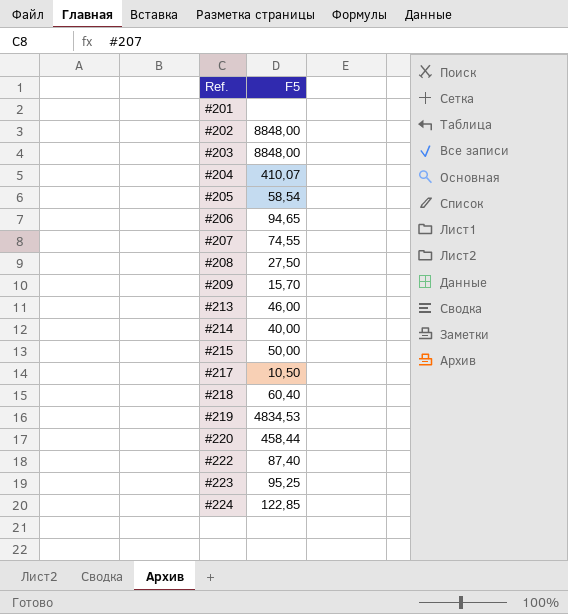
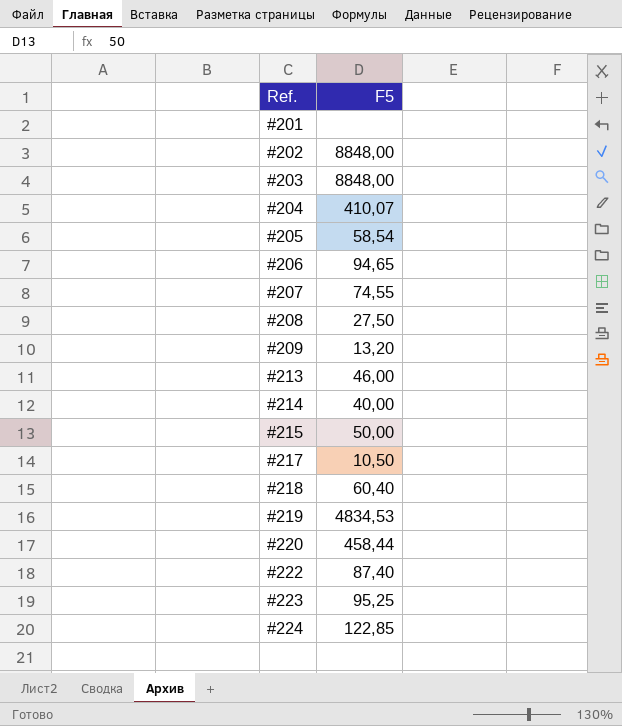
#209 | F5: 15,70 -> 13,20

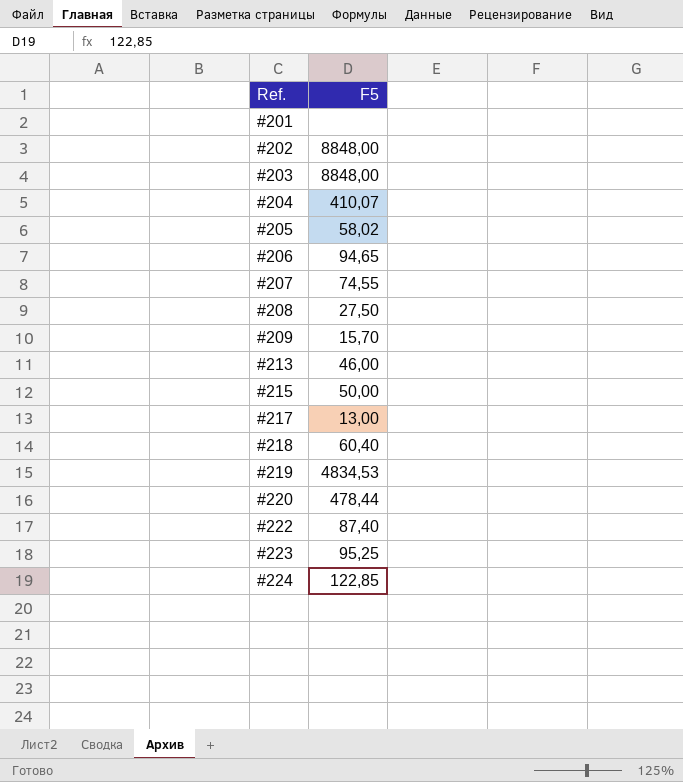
row #214: 40,00 -> none
#205 | F5: 58,54 -> 58,02
#209 | F5: 13,20 -> 15,70
#217 | F5: 10,50 -> 13,00
#220 | F5: 458,44 -> 478,44

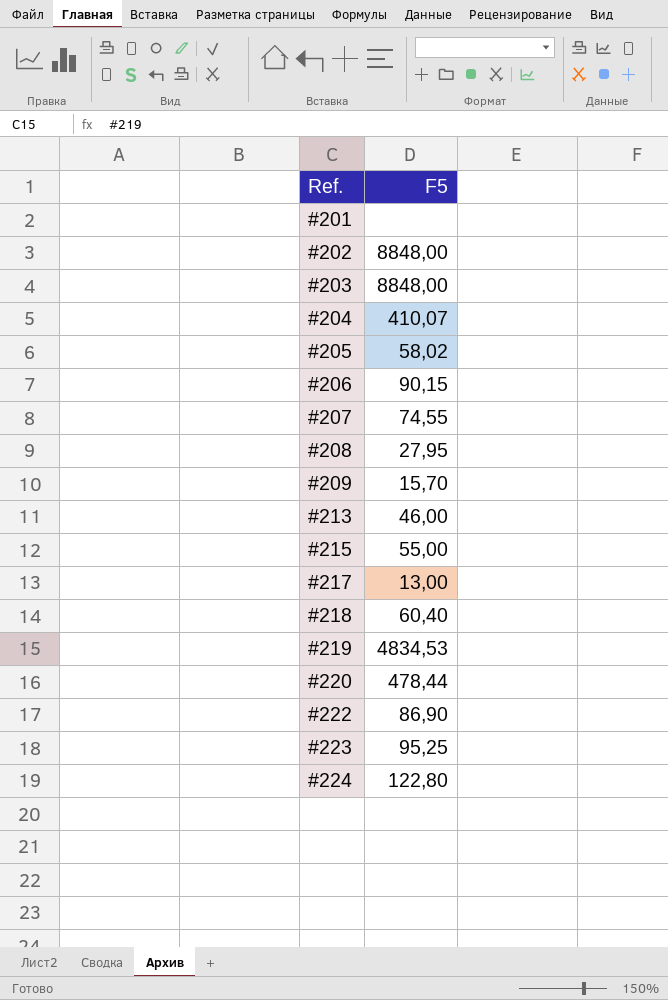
#206 | F5: 94,65 -> 90,15
#208 | F5: 27,50 -> 27,95
#215 | F5: 50,00 -> 55,00
#222 | F5: 87,40 -> 86,90
#224 | F5: 122,85 -> 122,80

